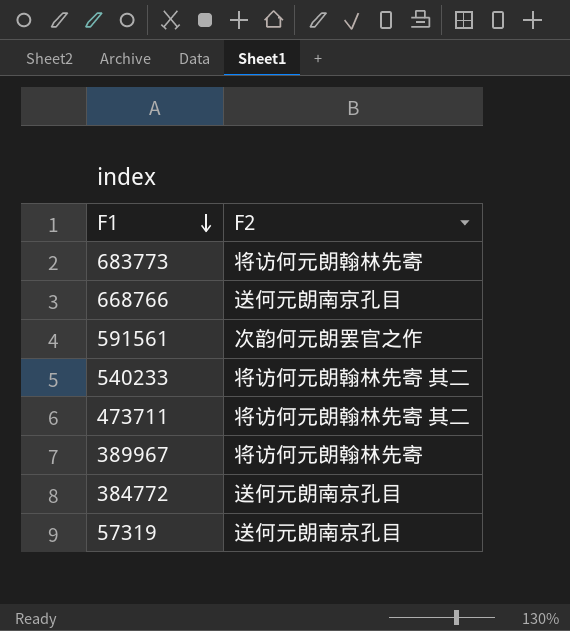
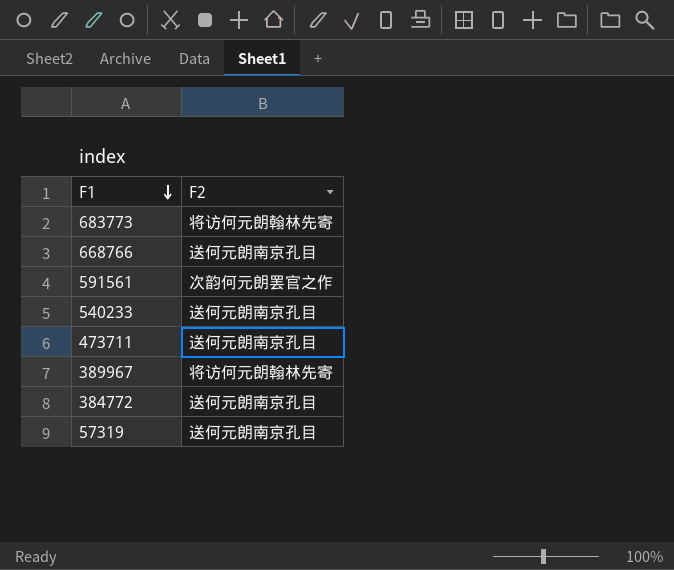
540233 | F2: 将访何元朗翰林先寄 其二 -> 送何元朗南京孔目
473711 | F2: 将访何元朗翰林先寄 其二 -> 送何元朗南京孔目

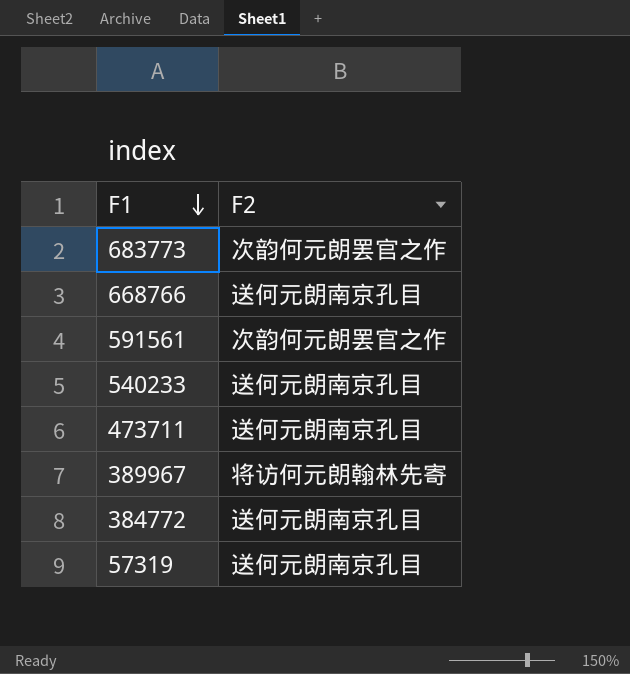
683773 | F2: 将访何元朗翰林先寄 -> 次韵何元朗罢官之作

